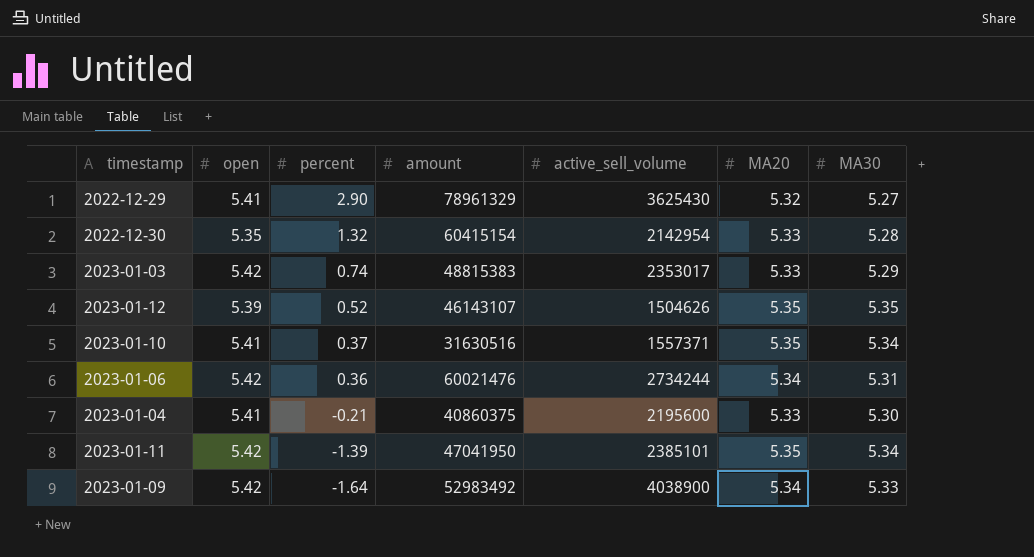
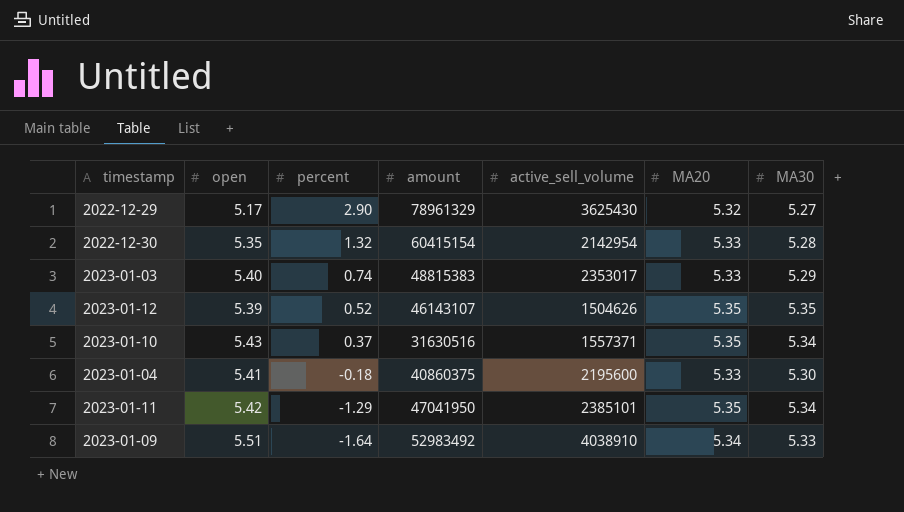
row 2023-01-06: 5.42 | 0.36 | 60021476 | 2734244 | 5.34 | 5.31 -> none
2022-12-29 | open: 5.41 -> 5.17
2023-01-03 | open: 5.42 -> 5.40
2023-01-10 | open: 5.41 -> 5.43
2023-01-04 | percent: -0.21 -> -0.18
2023-01-11 | percent: -1.39 -> -1.29
2023-01-09 | open: 5.42 -> 5.51
2023-01-09 | active_sell_volume: 4038900 -> 4038910

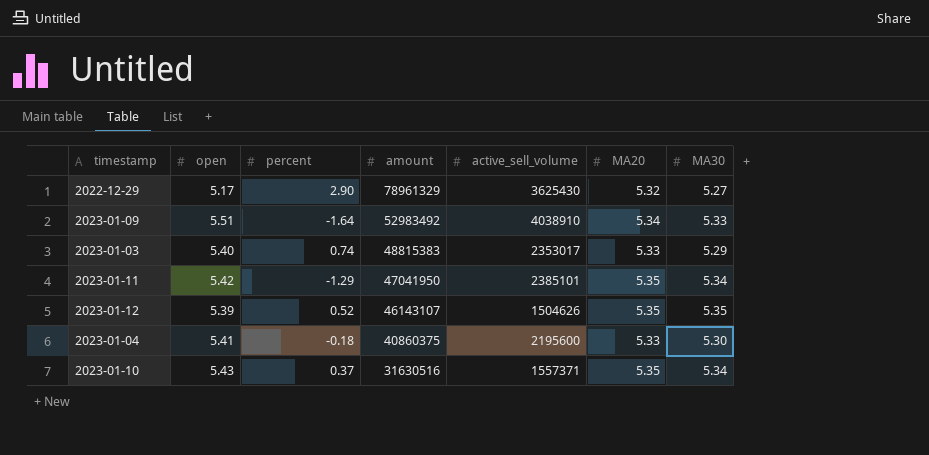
row order: percent descending -> amount descending
row 2022-12-30: 5.35 | 1.32 | 60415154 | 2142954 | 5.33 | 5.28 -> none

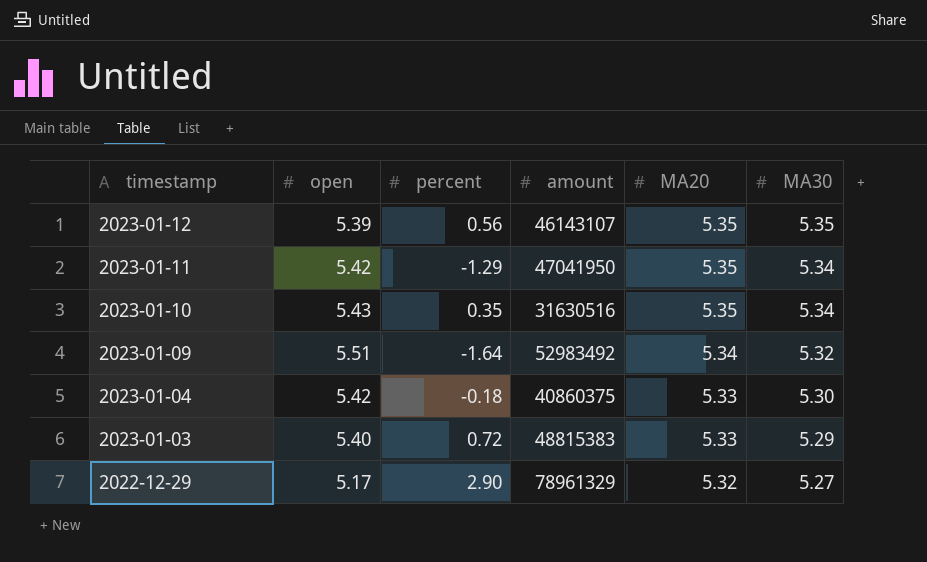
row order: amount descending -> timestamp descending
column active_sell_volume | position: 5 -> none
2023-01-12 | percent: 0.52 -> 0.56
2023-01-10 | percent: 0.37 -> 0.35
2023-01-09 | MA30: 5.33 -> 5.32
2023-01-04 | open: 5.41 -> 5.42
2023-01-03 | percent: 0.74 -> 0.72

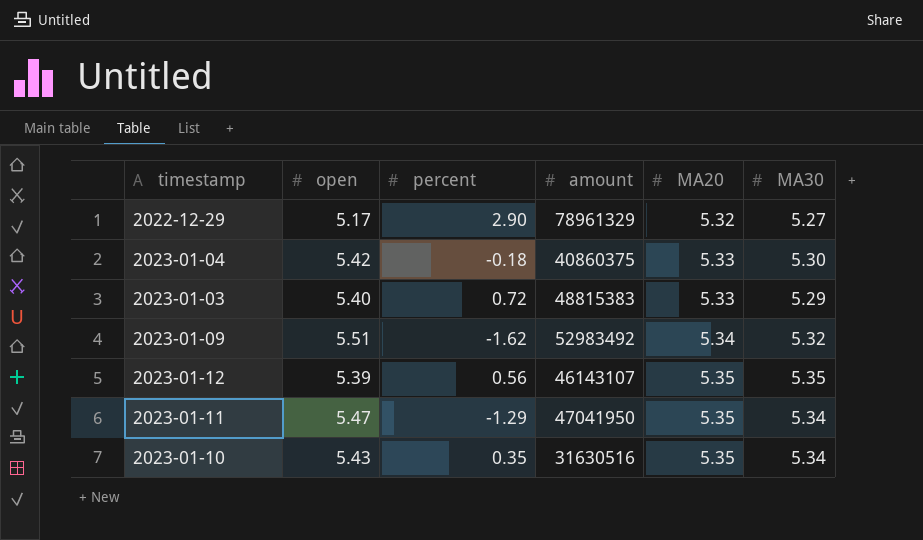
row order: timestamp descending -> MA20 ascending
2023-01-09 | percent: -1.64 -> -1.62
2023-01-11 | open: 5.42 -> 5.47

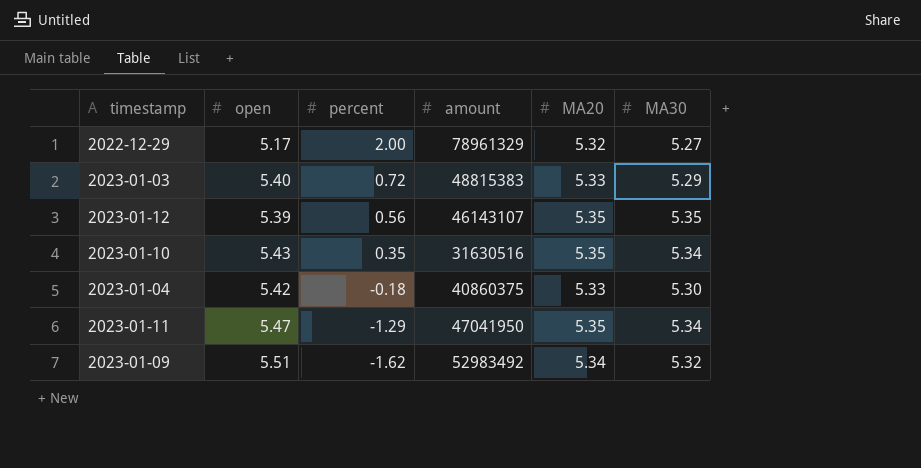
row order: MA20 ascending -> percent descending
2022-12-29 | percent: 2.90 -> 2.00

